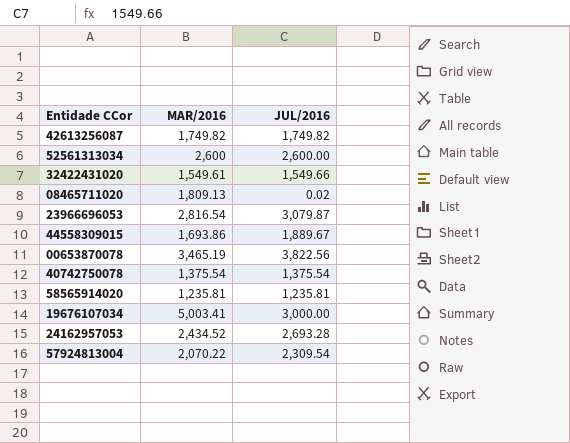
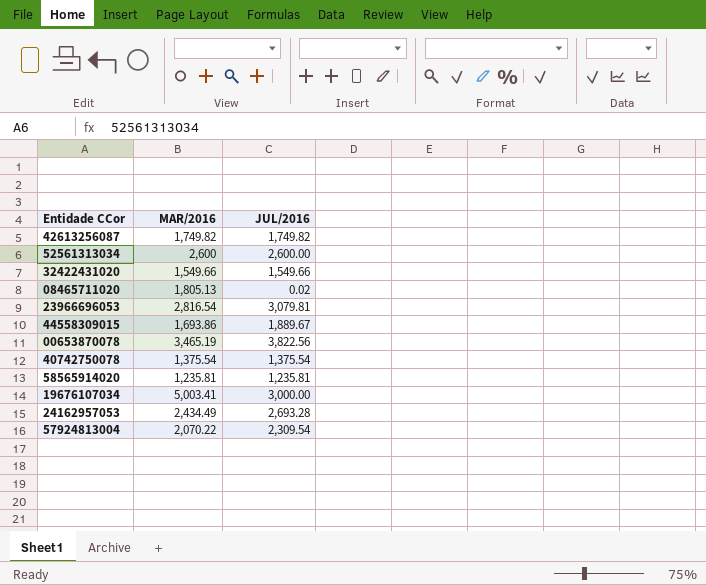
32422431020 | MAR/2016: 1,549.61 -> 1,549.66
08465711020 | MAR/2016: 1,809.13 -> 1,805.13
23966696053 | JUL/2016: 3,079.87 -> 3,079.81
24162957053 | MAR/2016: 2,434.52 -> 2,434.49

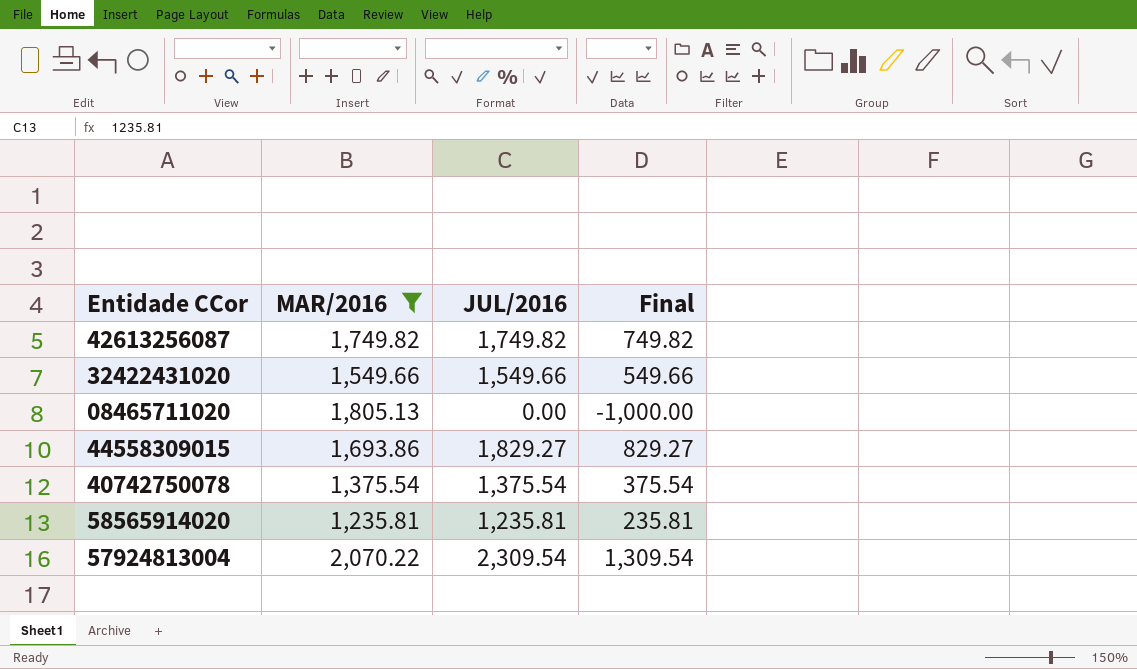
filter: none -> MAR/2016 <= 2,070.22
column Final | formula: none -> [JUL/2016] - 1000
08465711020 | JUL/2016: 0.02 -> 0.00
44558309015 | JUL/2016: 1,889.67 -> 1,829.27

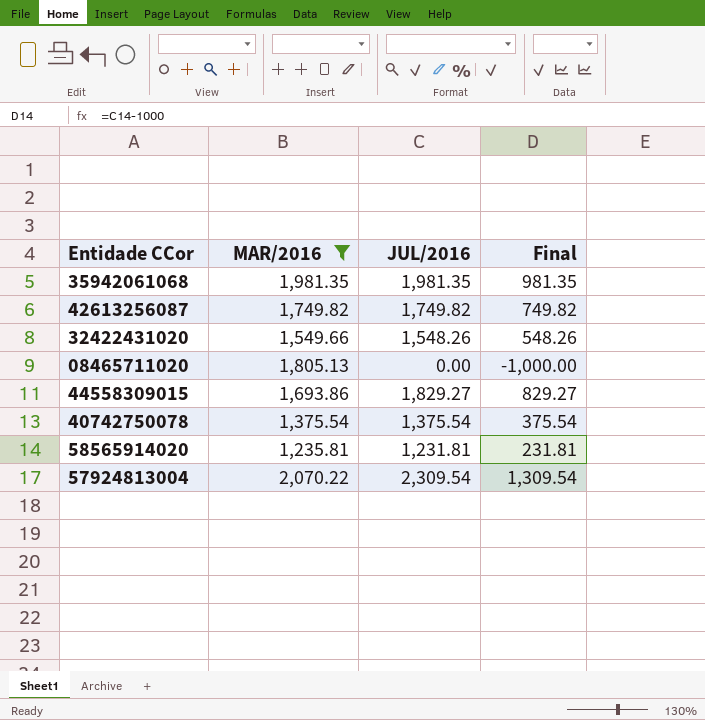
row 35942061068: none -> 1,981.35 | 1,981.35 | 981.35
32422431020 | JUL/2016: 1,549.66 -> 1,548.26
32422431020 | Final: 549.66 -> 548.26
58565914020 | JUL/2016: 1,235.81 -> 1,231.81
58565914020 | Final: 235.81 -> 231.81

